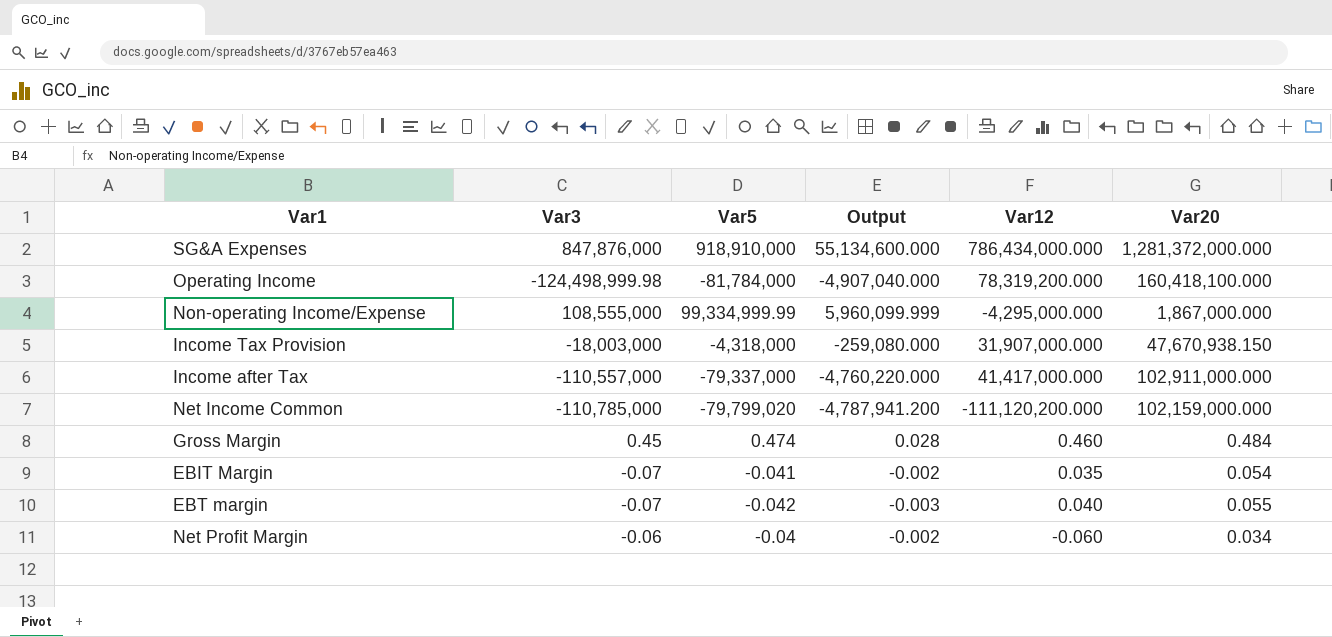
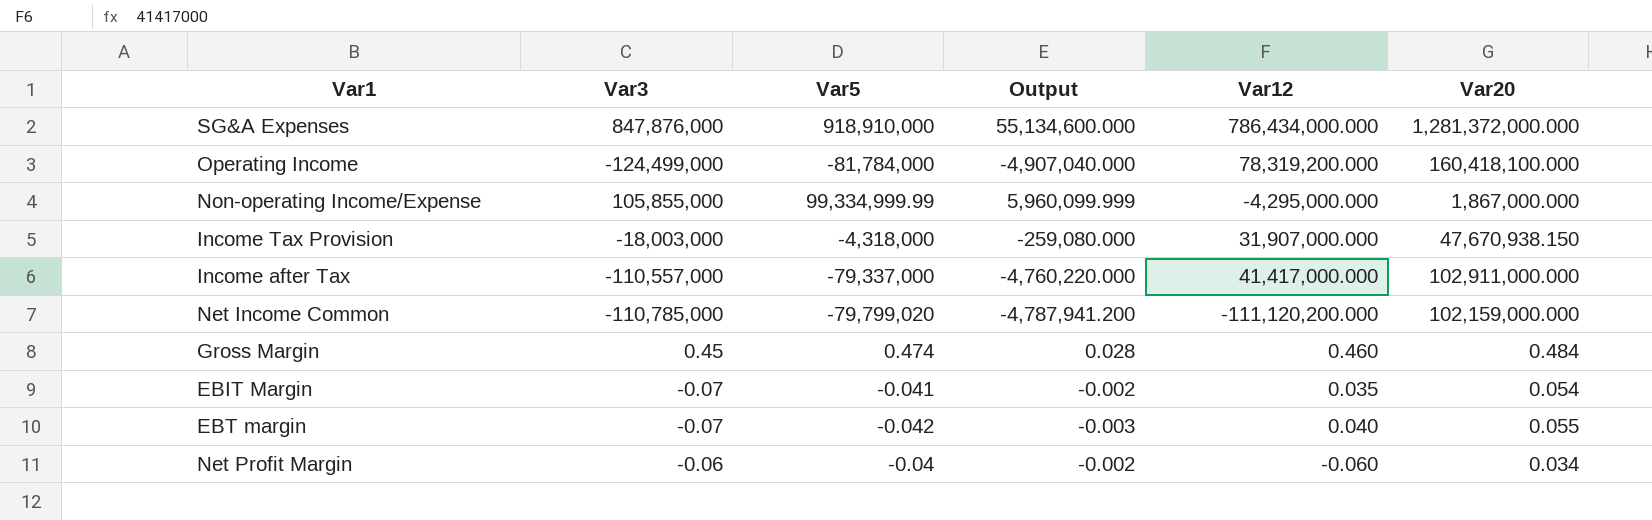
Operating Income | Var3: -124,498,999.98 -> -124,499,000
Non-operating Income/Expense | Var3: 108,555,000 -> 105,855,000

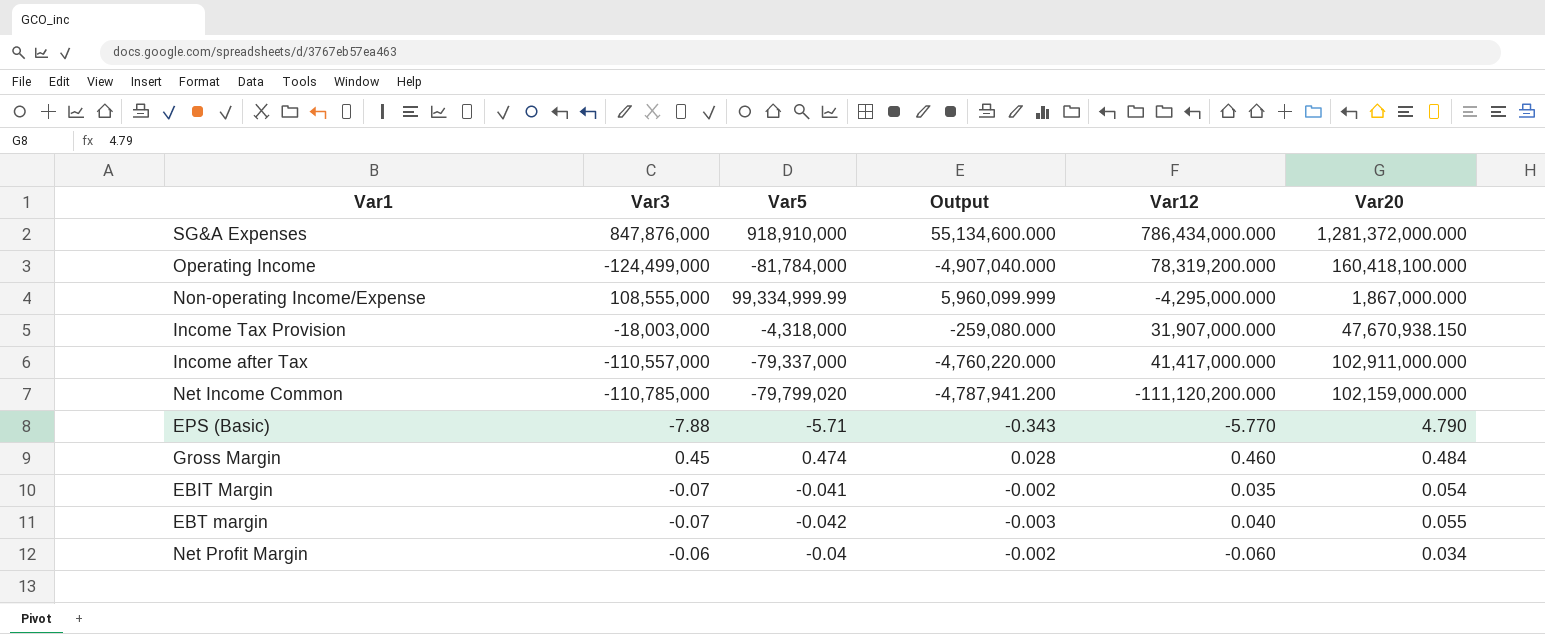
Non-operating Income/Expense | Var3: 105,855,000 -> 108,555,000
row EPS (Basic): none -> -7.88 | -5.71 | -0.343 | -5.770 | 4.790

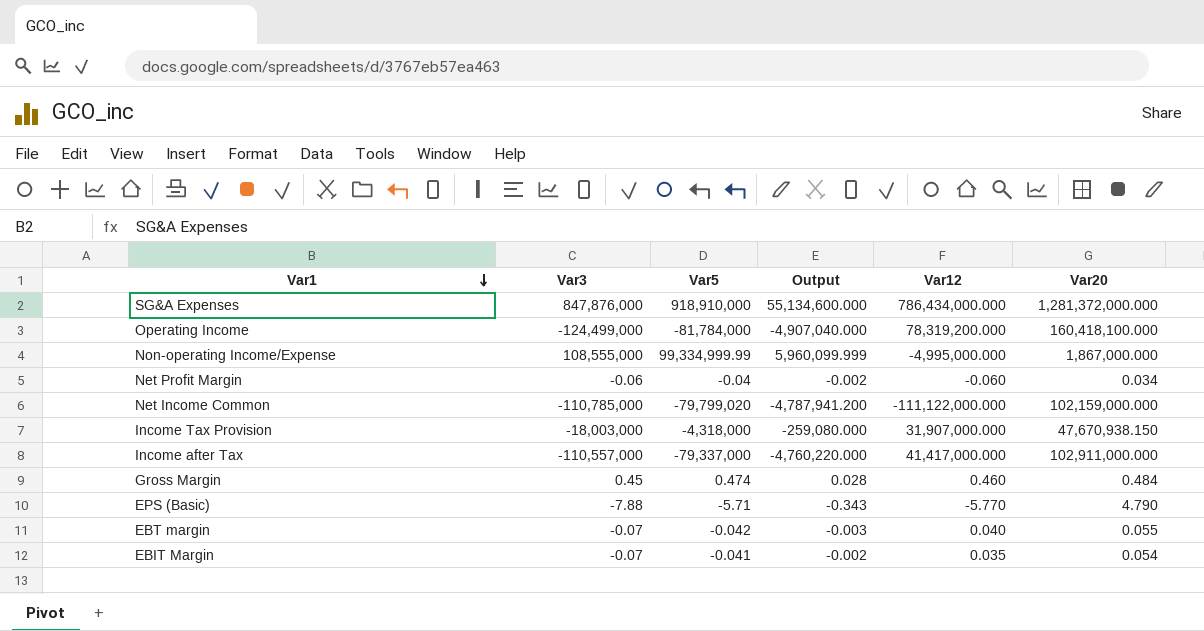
row order: none -> Var1 descending
Non-operating Income/Expense | Var12: -4,295,000.000 -> -4,995,000.000
Net Income Common | Var12: -111,120,200.000 -> -111,122,000.000

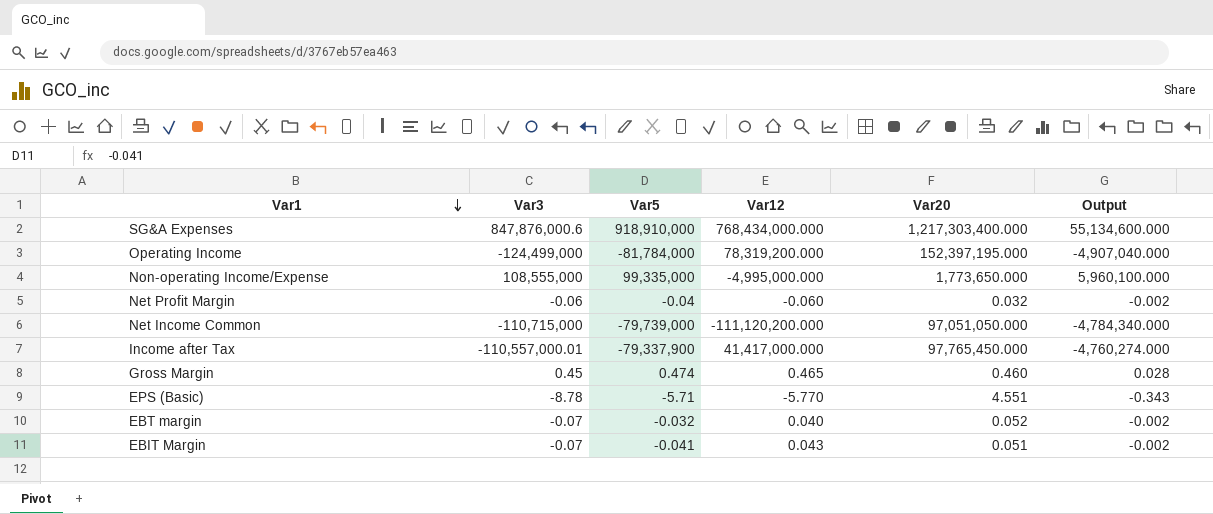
column Output | position: 4 -> 6
row Income Tax Provision: -18,003,000 | -4,318,000 | -259,080.000 | 31,907,000.000 | 47,670,938.150 -> none
SG&A Expenses | Var3: 847,876,000 -> 847,876,000.6
SG&A Expenses | Var12: 786,434,000.000 -> 768,434,000.000
SG&A Expenses | Var20: 1,281,372,000.000 -> 1,217,303,400.000
Operating Income | Var20: 160,418,100.000 -> 152,397,195.000
Non-operating Income/Expense | Var5: 99,334,999.99 -> 99,335,000
Non-operating Income/Expense | Var20: 1,867,000.000 -> 1,773,650.000
Non-operating Income/Expense | Output: 5,960,099.999 -> 5,960,100.000
Net Profit Margin | Var20: 0.034 -> 0.032
Net Income Common | Var3: -110,785,000 -> -110,715,000
Net Income Common | Var5: -79,799,020 -> -79,739,000
Net Income Common | Var12: -111,122,000.000 -> -111,120,200.000
Net Income Common | Var20: 102,159,000.000 -> 97,051,050.000
Net Income Common | Output: -4,787,941.200 -> -4,784,340.000
Income after Tax | Var3: -110,557,000 -> -110,557,000.01
Income after Tax | Var5: -79,337,000 -> -79,337,900
Income after Tax | Var20: 102,911,000.000 -> 97,765,450.000
Income after Tax | Output: -4,760,220.000 -> -4,760,274.000
Gross Margin | Var12: 0.460 -> 0.465
Gross Margin | Var20: 0.484 -> 0.460
EPS (Basic) | Var3: -7.88 -> -8.78
EPS (Basic) | Var20: 4.790 -> 4.551
EBT margin | Var5: -0.042 -> -0.032
EBT margin | Var20: 0.055 -> 0.052
EBT margin | Output: -0.003 -> -0.002
EBIT Margin | Var12: 0.035 -> 0.043
EBIT Margin | Var20: 0.054 -> 0.051

